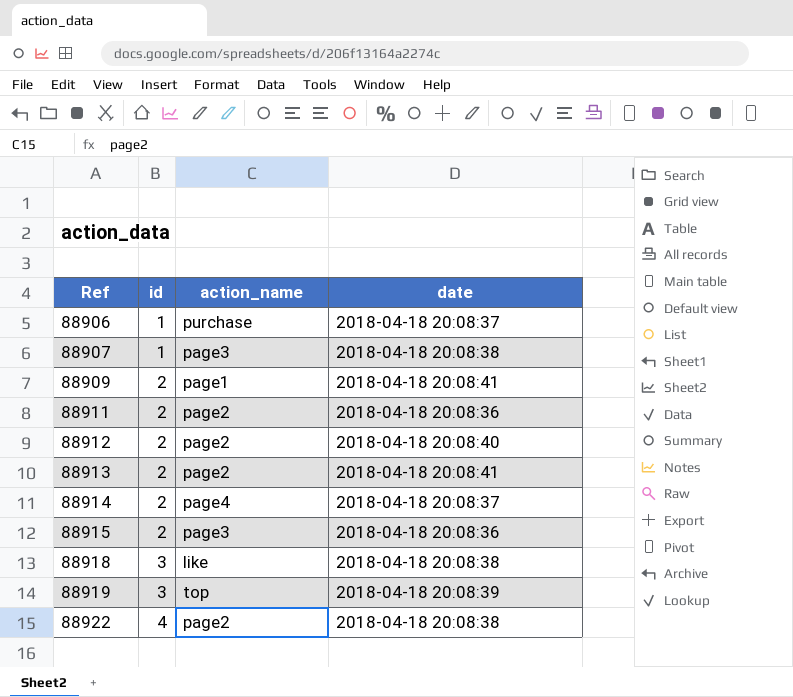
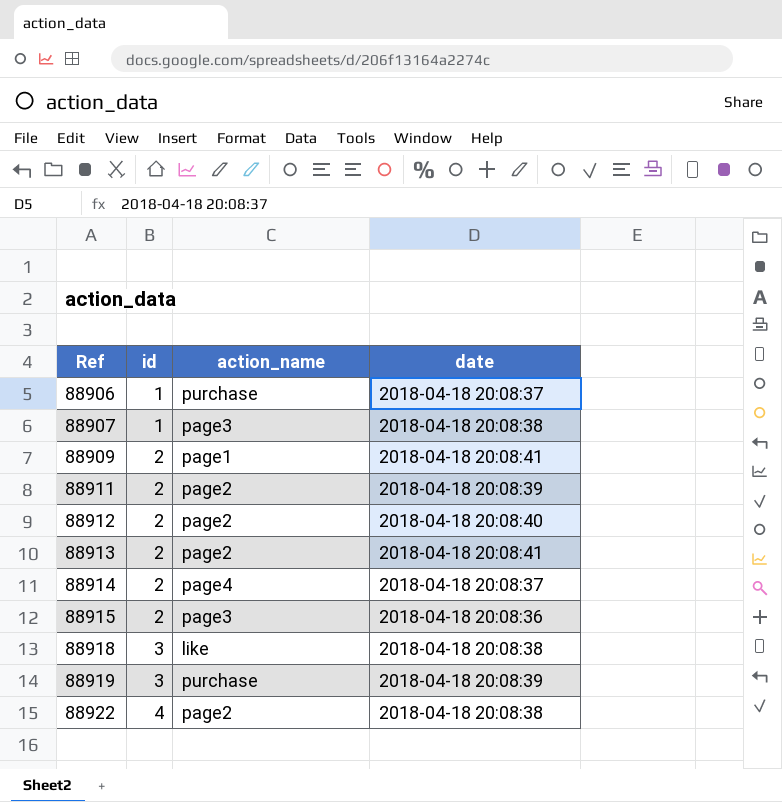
88911 | date: 2018-04-18 20:08:36 -> 2018-04-18 20:08:39
88919 | action_name: top -> purchase

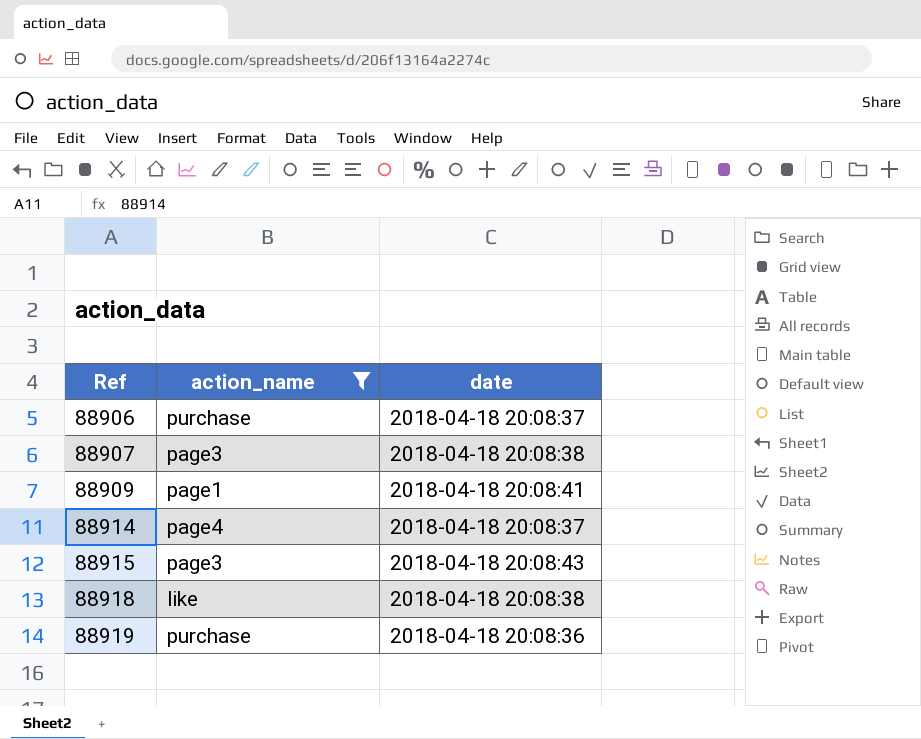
filter: none -> action_name != page2
column id | position: 2 -> none
88915 | date: 2018-04-18 20:08:36 -> 2018-04-18 20:08:43
88919 | date: 2018-04-18 20:08:39 -> 2018-04-18 20:08:36

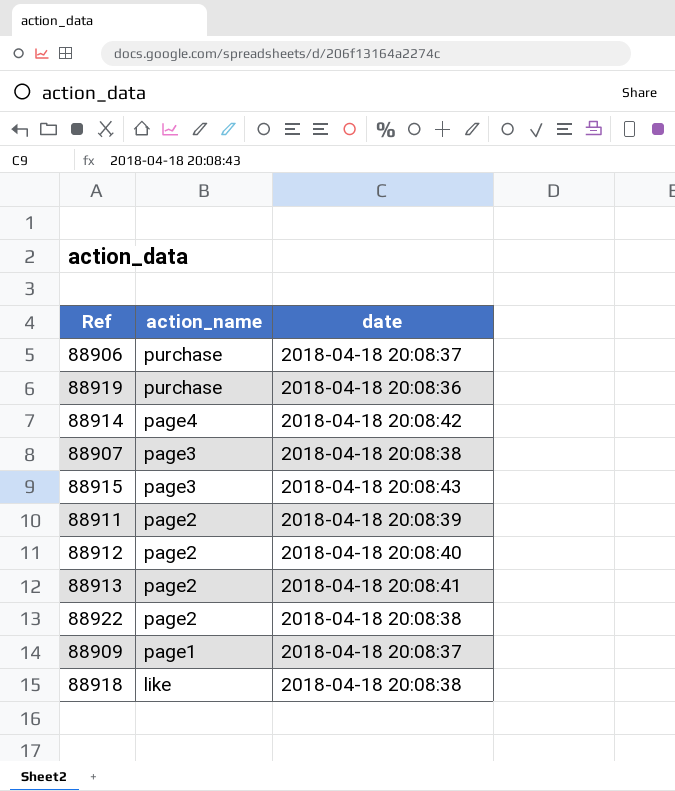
filter: action_name != page2 -> none
row order: Ref ascending -> action_name descending
88914 | date: 2018-04-18 20:08:37 -> 2018-04-18 20:08:42
88909 | date: 2018-04-18 20:08:41 -> 2018-04-18 20:08:37

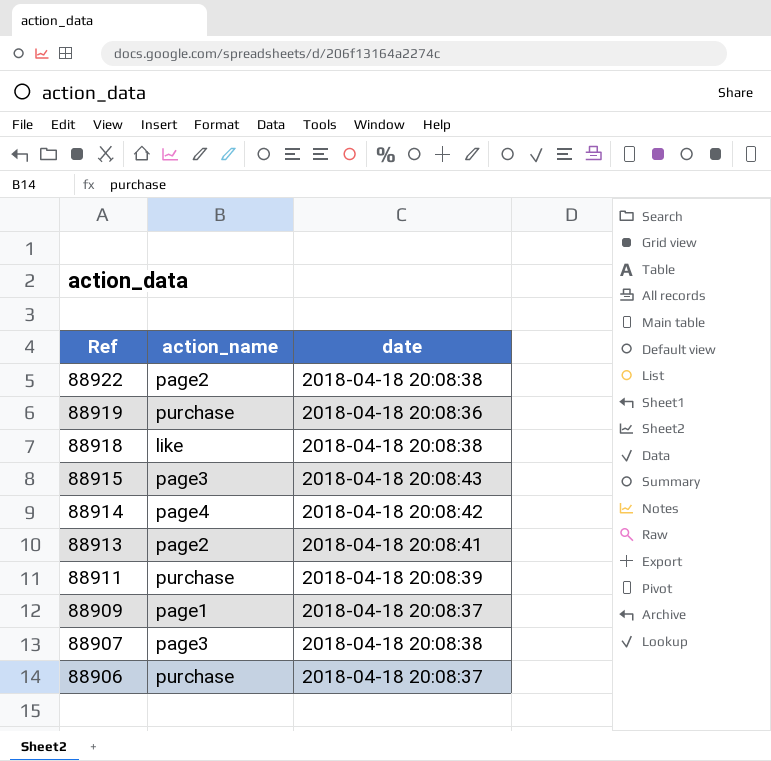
row order: action_name descending -> Ref descending
row 88912: page2 | 2018-04-18 20:08:40 -> none
88911 | action_name: page2 -> purchase

